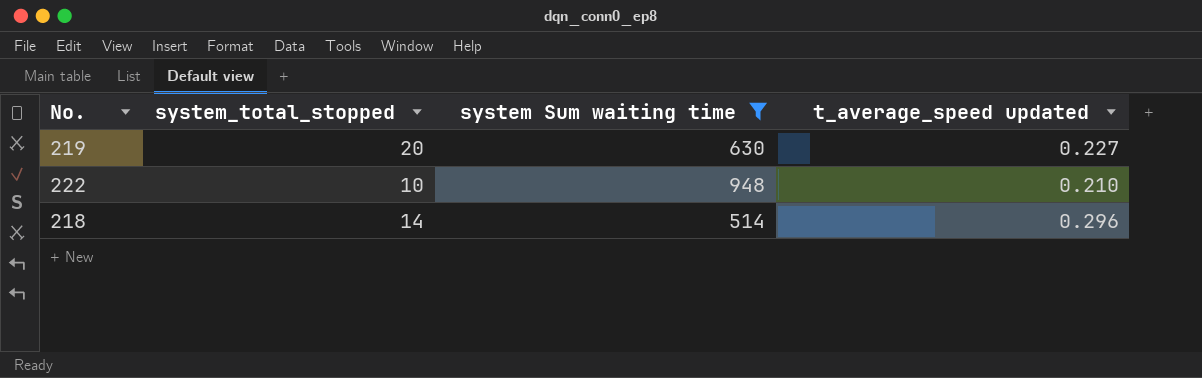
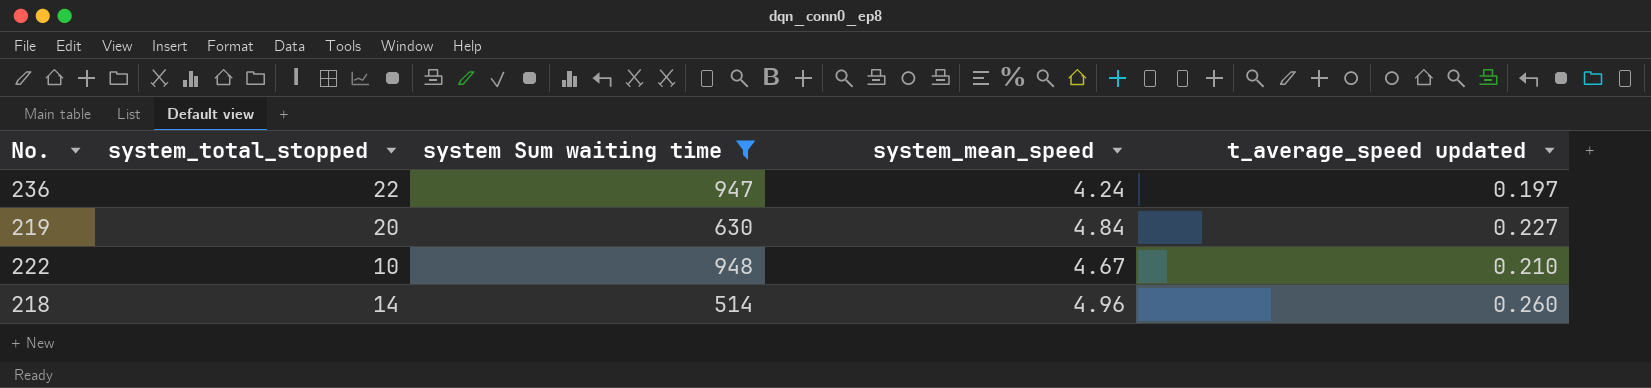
column system_mean_speed | position: none -> 4
row 236: none -> 22 | 947 | 4.24 | 0.197
218 | t_average_speed updated: 0.296 -> 0.260

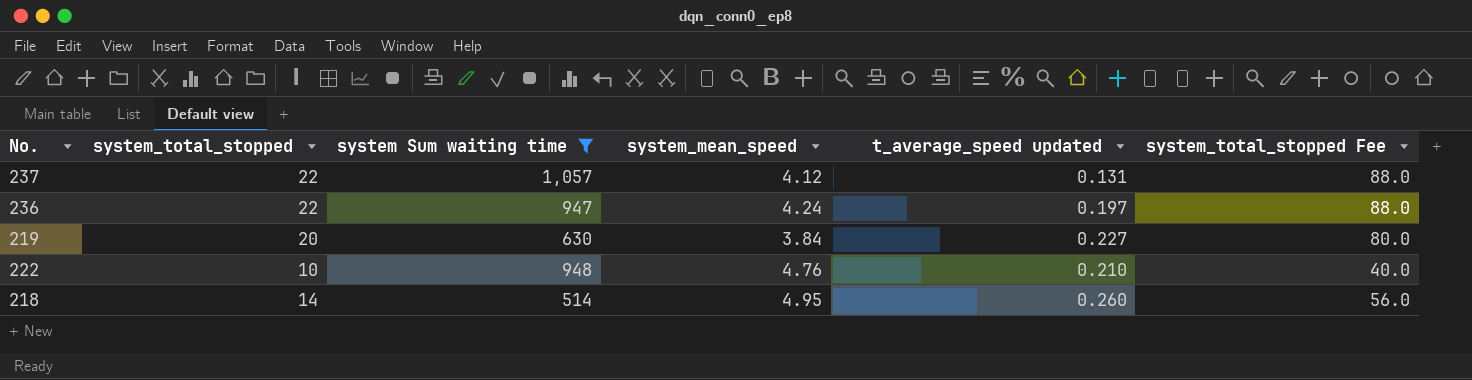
column system_total_stopped Fee | formula: none -> [system_total_stopped] * 4
row 237: none -> 22 | 1,057 | 4.12 | 0.131 | 88.0
219 | system_mean_speed: 4.84 -> 3.84
222 | system_mean_speed: 4.67 -> 4.76
218 | system_mean_speed: 4.96 -> 4.95

